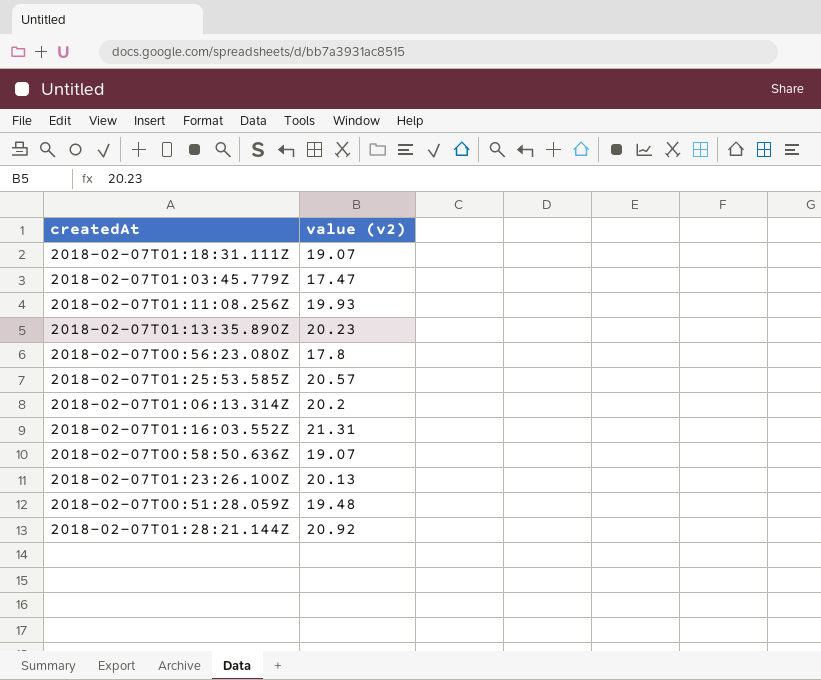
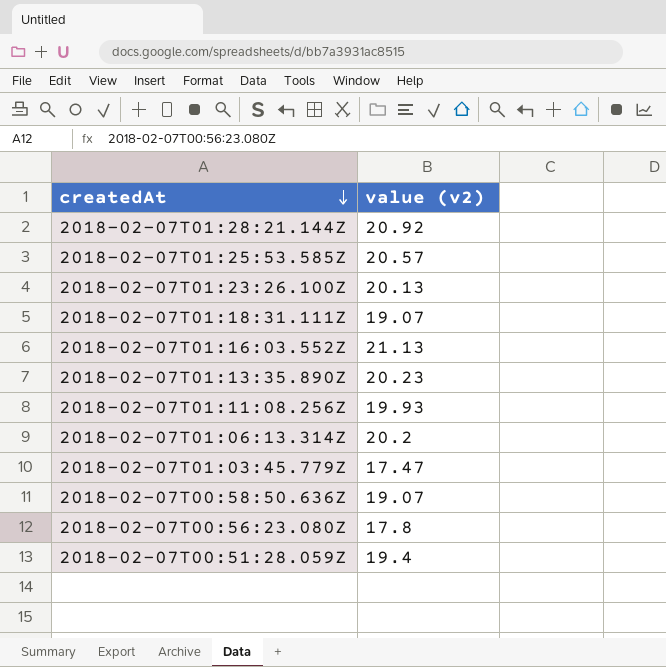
row order: none -> createdAt descending
2018-02-07T01:16:03.552Z | value (v2): 21.31 -> 21.13
2018-02-07T00:51:28.059Z | value (v2): 19.48 -> 19.4

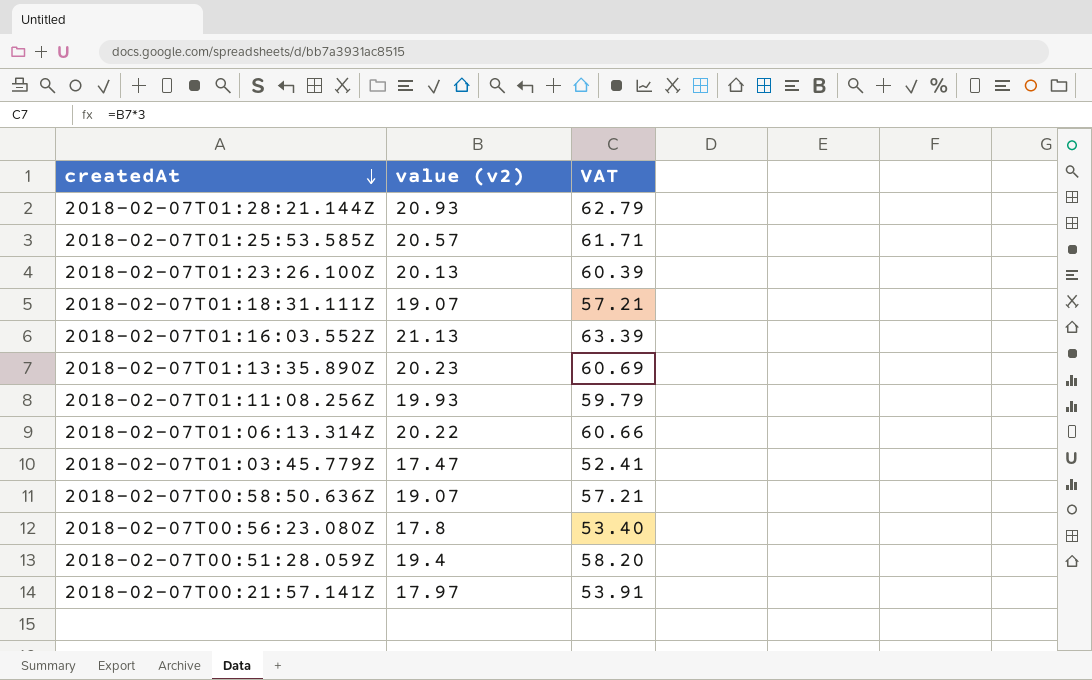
column VAT | formula: none -> [value (v2)] * 3
2018-02-07T01:28:21.144Z | value (v2): 20.92 -> 20.93
2018-02-07T01:06:13.314Z | value (v2): 20.2 -> 20.22
row 2018-02-07T00:21:57.141Z: none -> 17.97 | 53.91

